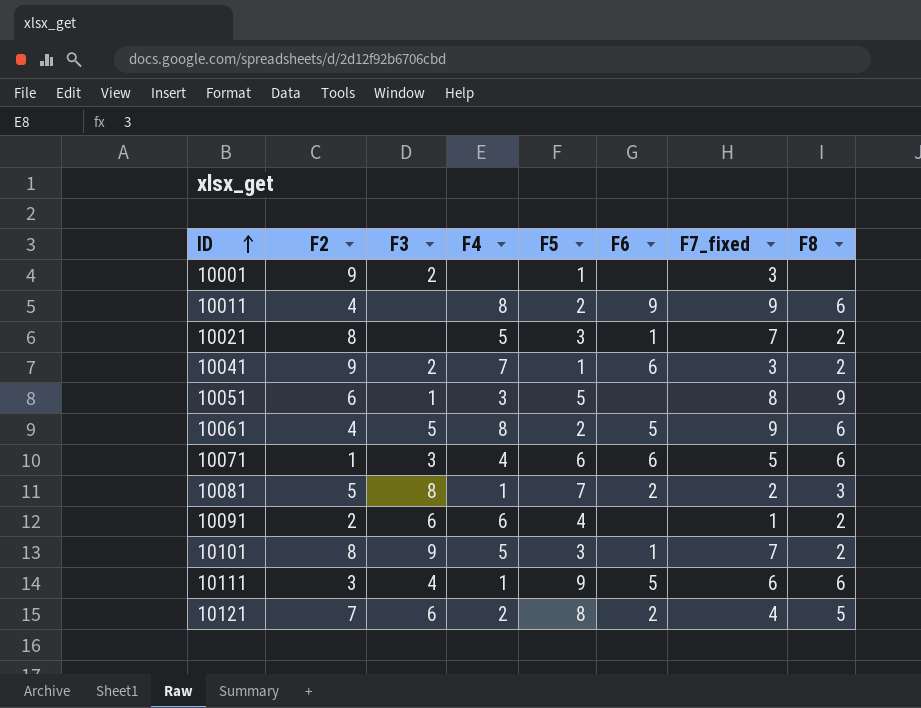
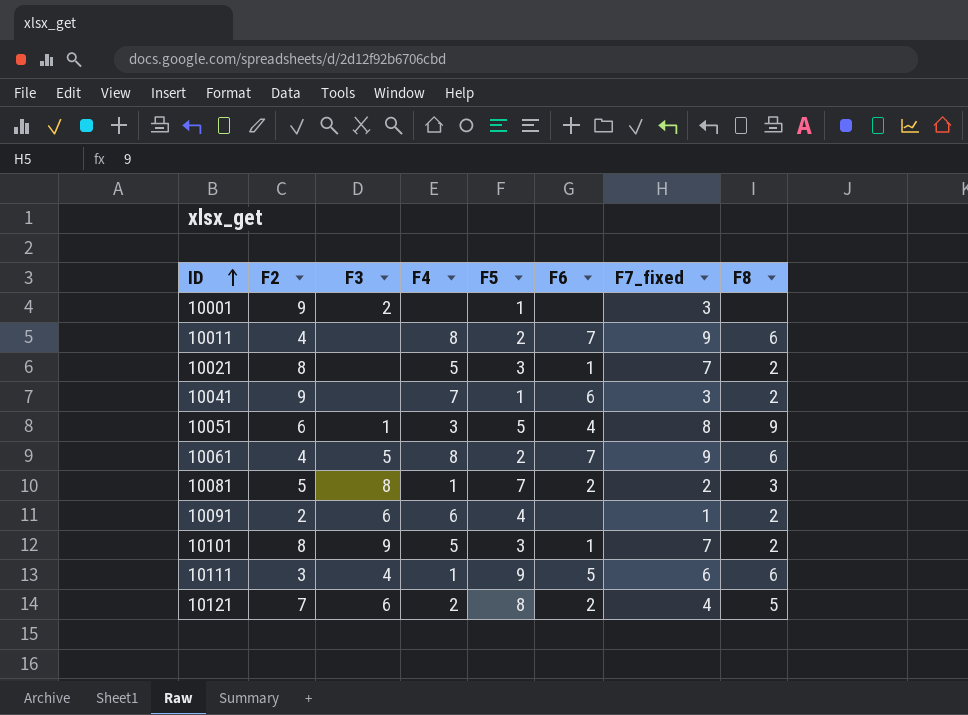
row 10071: 1 | 3 | 4 | 6 | 6 | 5 | 6 -> none
10011 | F6: 9 -> 7
10041 | F3: 2 -> none
10051 | F6: none -> 4
10061 | F6: 5 -> 7

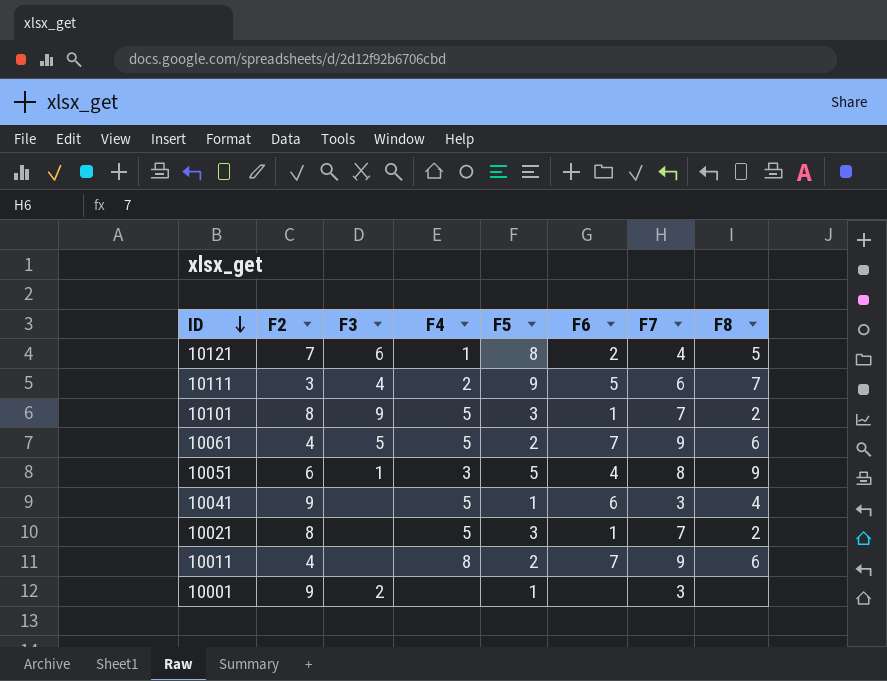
row order: ID ascending -> ID descending
column name: F7_fixed -> F7
row 10081: 5 | 8 | 1 | 7 | 2 | 2 | 3 -> none
row 10091: 2 | 6 | 6 | 4 | none | 1 | 2 -> none
10121 | F4: 2 -> 1
10111 | F4: 1 -> 2
10111 | F8: 6 -> 7
10061 | F4: 8 -> 5
10041 | F4: 7 -> 5
10041 | F8: 2 -> 4

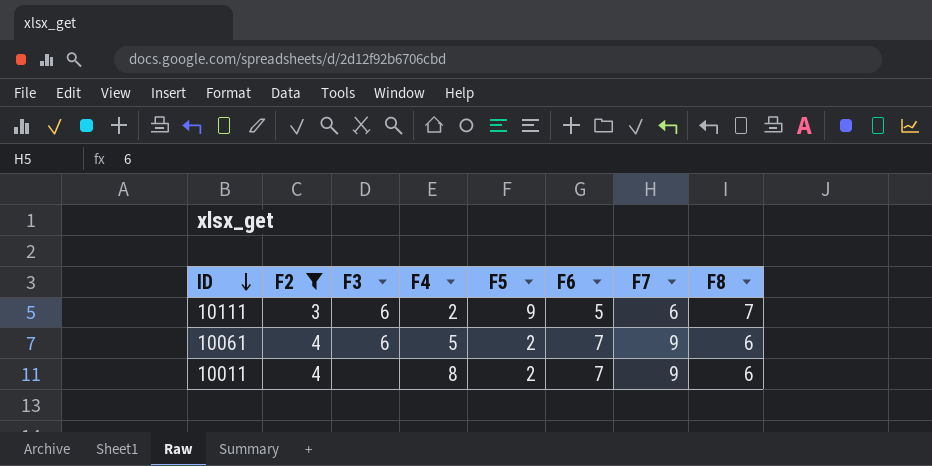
filter: none -> F2 <= 4
10111 | F3: 4 -> 6
10061 | F3: 5 -> 6

